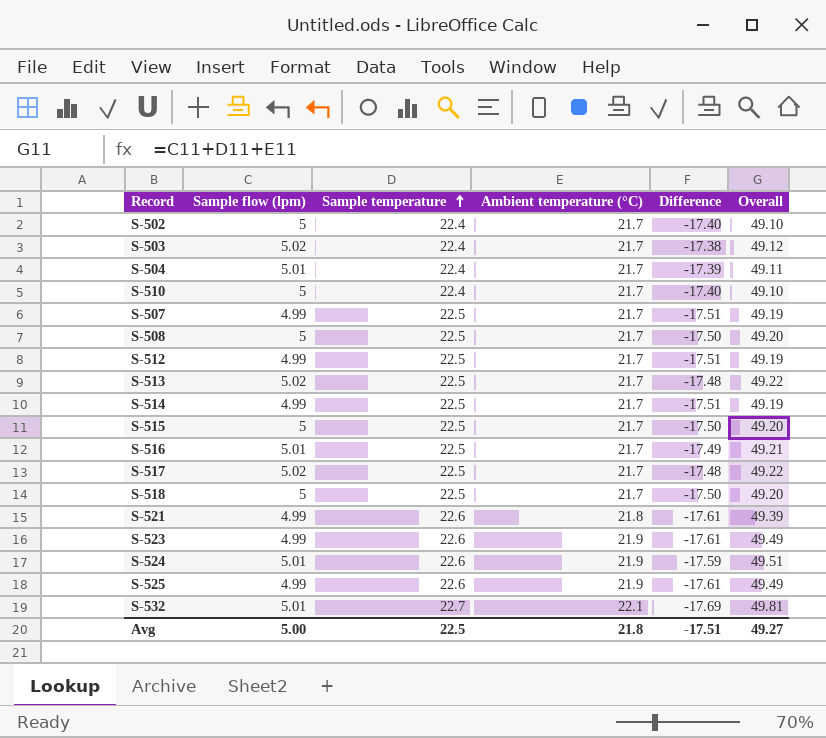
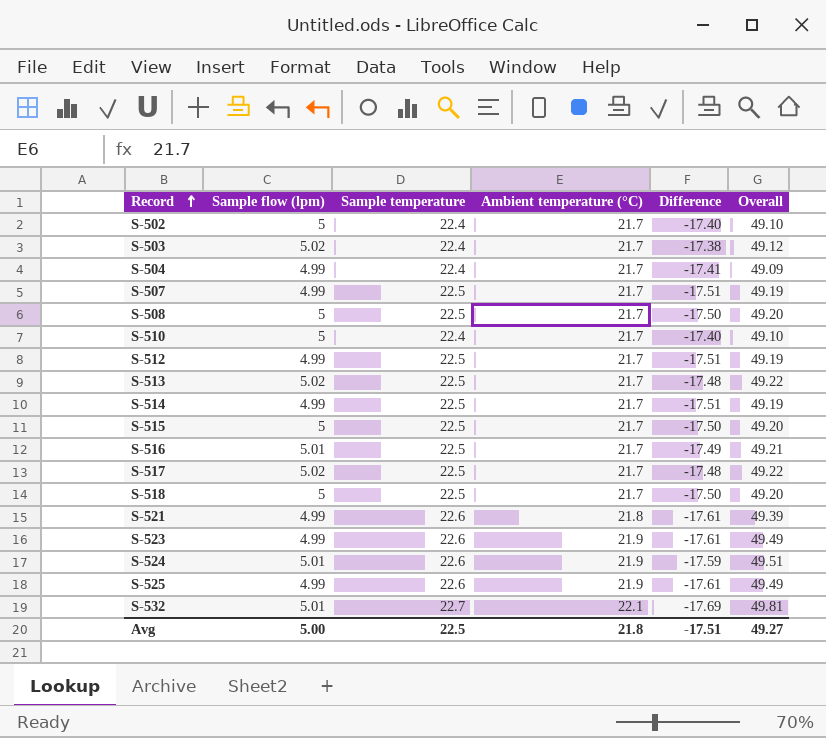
row order: Sample temperature ascending -> Record ascending
S-504 | Sample flow (lpm): 5.01 -> 4.99
S-504 | Difference: -17.39 -> -17.41
S-504 | Overall: 49.11 -> 49.09

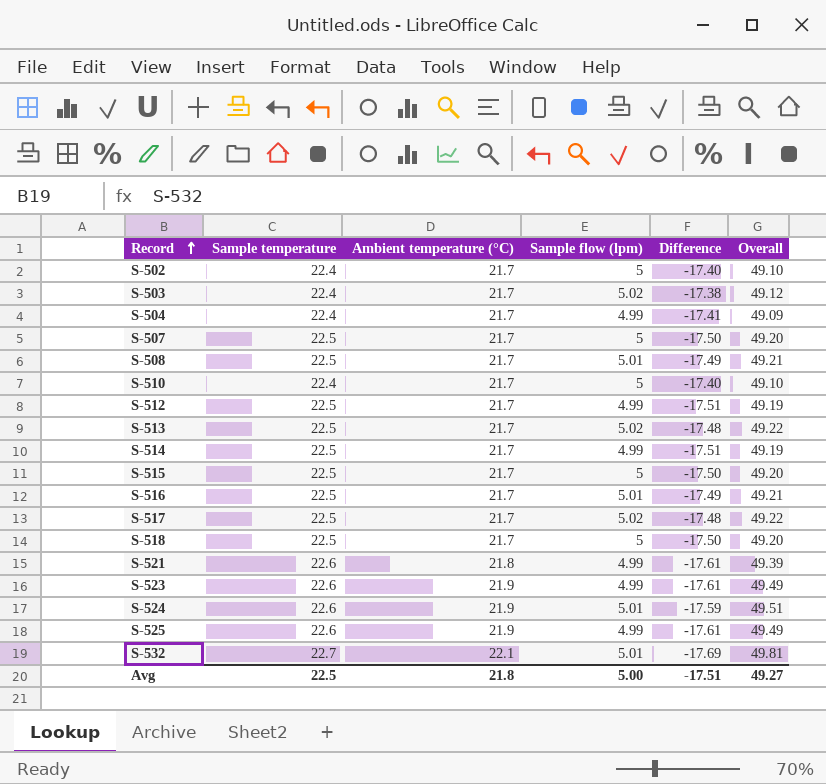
column Sample flow (lpm) | position: 2 -> 4
S-507 | Sample flow (lpm): 4.99 -> 5
S-507 | Difference: -17.51 -> -17.50
S-507 | Overall: 49.19 -> 49.20
S-508 | Sample flow (lpm): 5 -> 5.01
S-508 | Difference: -17.50 -> -17.49
S-508 | Overall: 49.20 -> 49.21

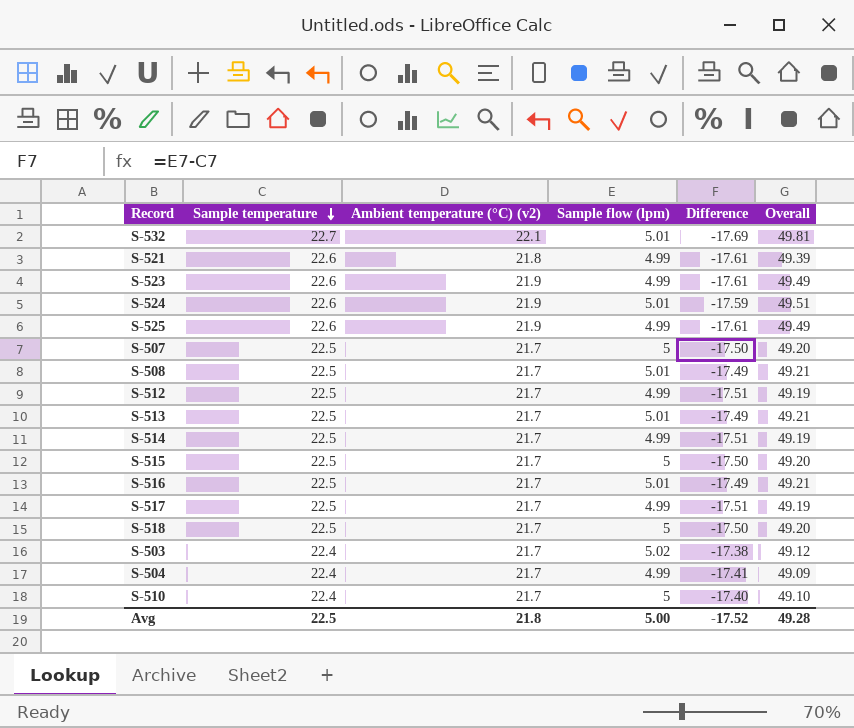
row order: Record ascending -> Sample temperature descending
column name: Ambient temperature (°C) -> Ambient temperature (°C) (v2)
row S-502: 22.4 | 21.7 | 5 | -17.40 | 49.10 -> none
S-513 | Sample flow (lpm): 5.02 -> 5.01
S-513 | Difference: -17.48 -> -17.49
S-513 | Overall: 49.22 -> 49.21
S-517 | Sample flow (lpm): 5.02 -> 4.99
S-517 | Difference: -17.48 -> -17.51
S-517 | Overall: 49.22 -> 49.19
Avg | Difference: -17.51 -> -17.52
Avg | Overall: 49.27 -> 49.28

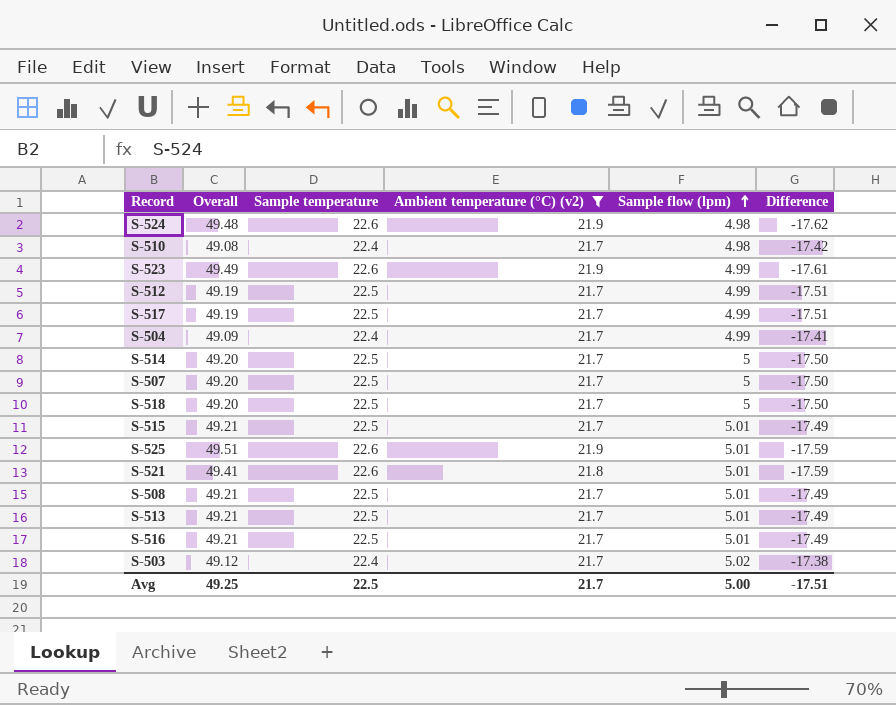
filter: none -> Ambient temperature (°C) (v2) != 22.1
row order: Sample temperature descending -> Sample flow (lpm) ascending
column Overall | position: 6 -> 2
S-524 | Overall: 49.51 -> 49.48
S-524 | Sample flow (lpm): 5.01 -> 4.98
S-524 | Difference: -17.59 -> -17.62
S-510 | Overall: 49.10 -> 49.08
S-510 | Sample flow (lpm): 5 -> 4.98
S-510 | Difference: -17.40 -> -17.42
S-514 | Overall: 49.19 -> 49.20
S-514 | Sample flow (lpm): 4.99 -> 5
S-514 | Difference: -17.51 -> -17.50
S-515 | Overall: 49.20 -> 49.21
S-515 | Sample flow (lpm): 5 -> 5.01
S-515 | Difference: -17.50 -> -17.49
S-525 | Overall: 49.49 -> 49.51
S-525 | Sample flow (lpm): 4.99 -> 5.01
S-525 | Difference: -17.61 -> -17.59
S-521 | Overall: 49.39 -> 49.41
S-521 | Sample flow (lpm): 4.99 -> 5.01
S-521 | Difference: -17.61 -> -17.59
Avg | Overall: 49.28 -> 49.25
Avg | Ambient temperature (°C) (v2): 21.8 -> 21.7
Avg | Difference: -17.52 -> -17.51

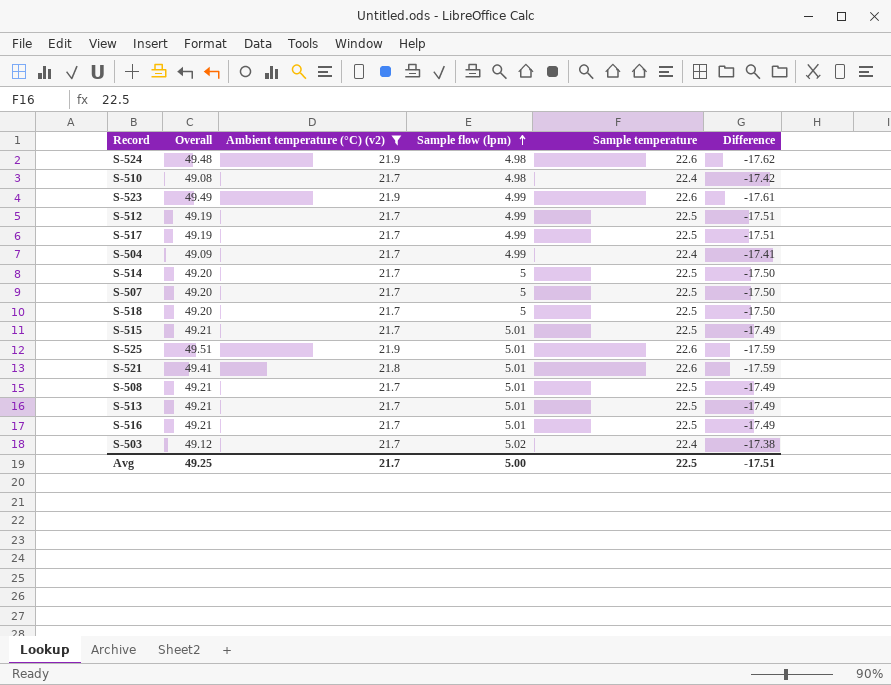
column Sample temperature | position: 3 -> 5

